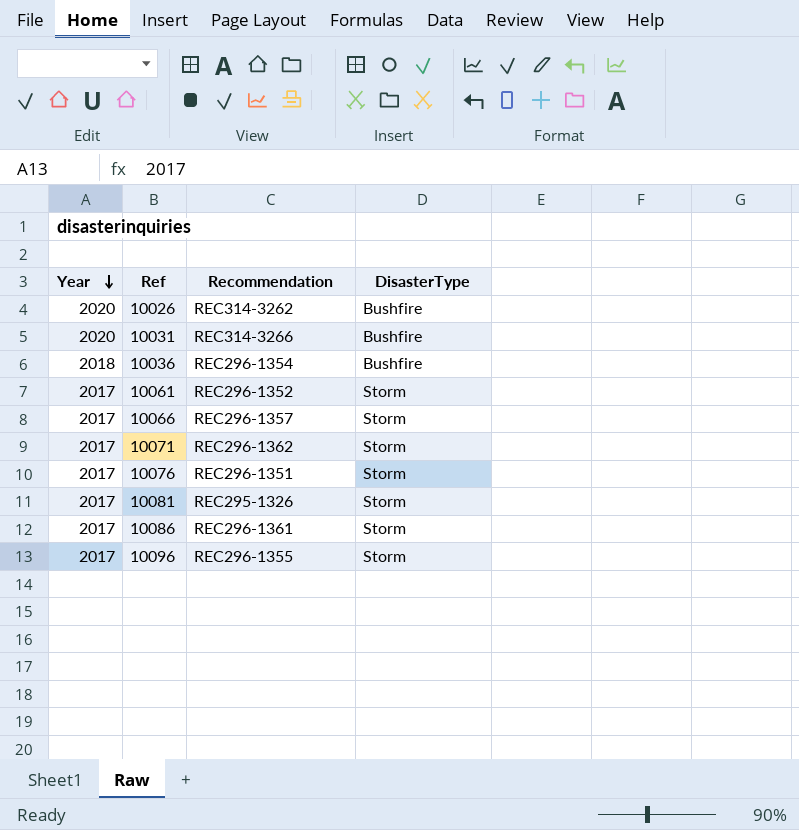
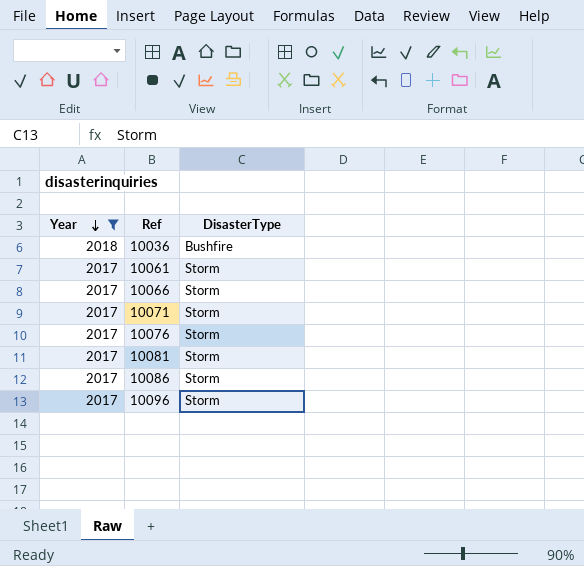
filter: none -> Year != 2020
column Recommendation | position: 3 -> none

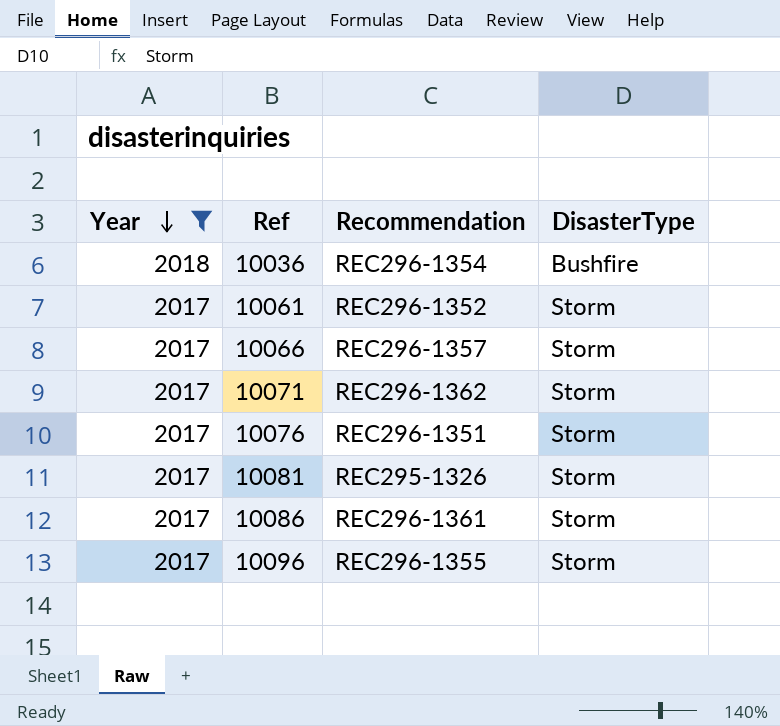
column Recommendation | position: none -> 3

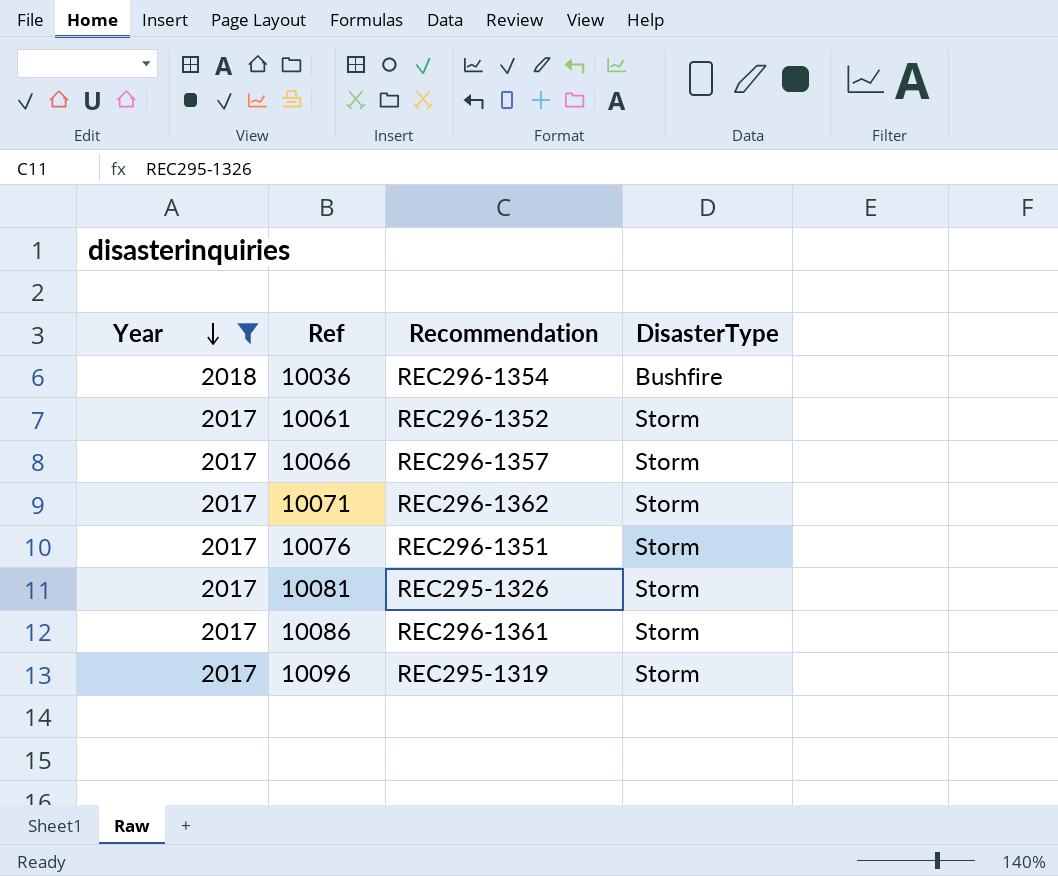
10096 | Recommendation: REC296-1355 -> REC295-1319

